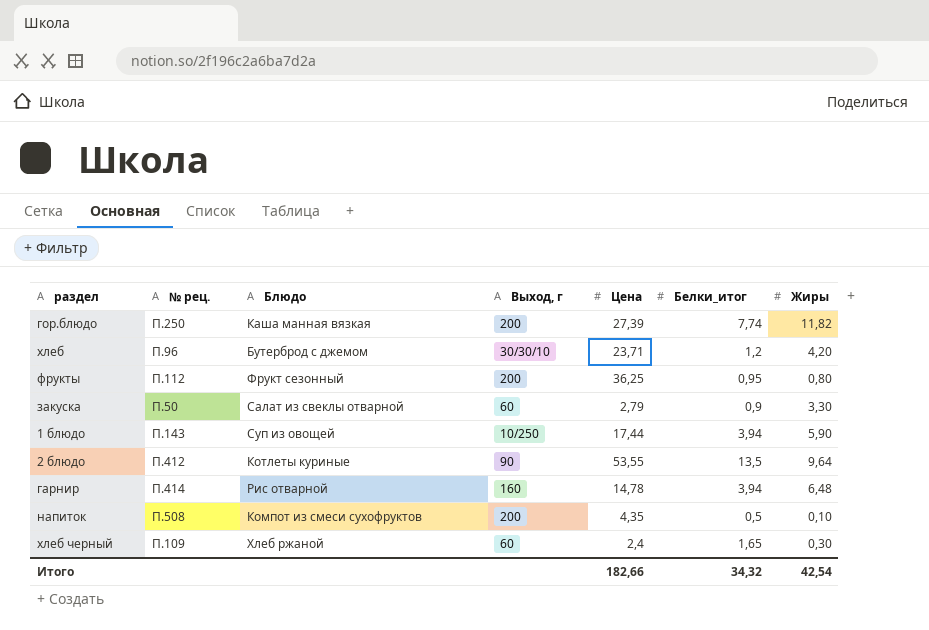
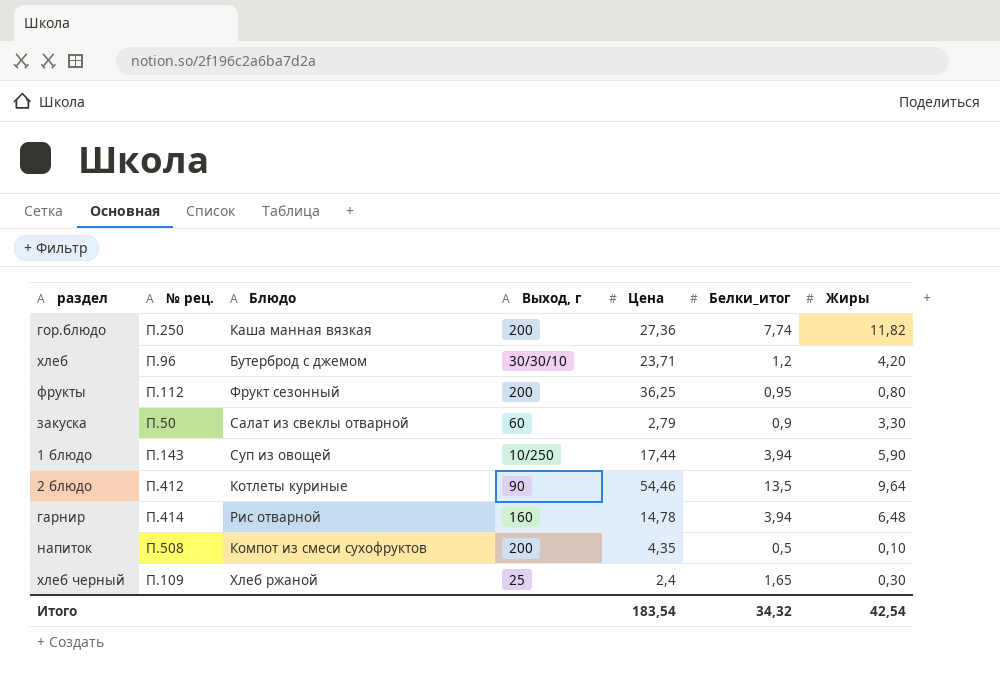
гор.блюдо | Цена: 27,39 -> 27,36
2 блюдо | Цена: 53,55 -> 54,46
хлеб черный | Выход, г: 60 -> 25
Итого | Цена: 182,66 -> 183,54

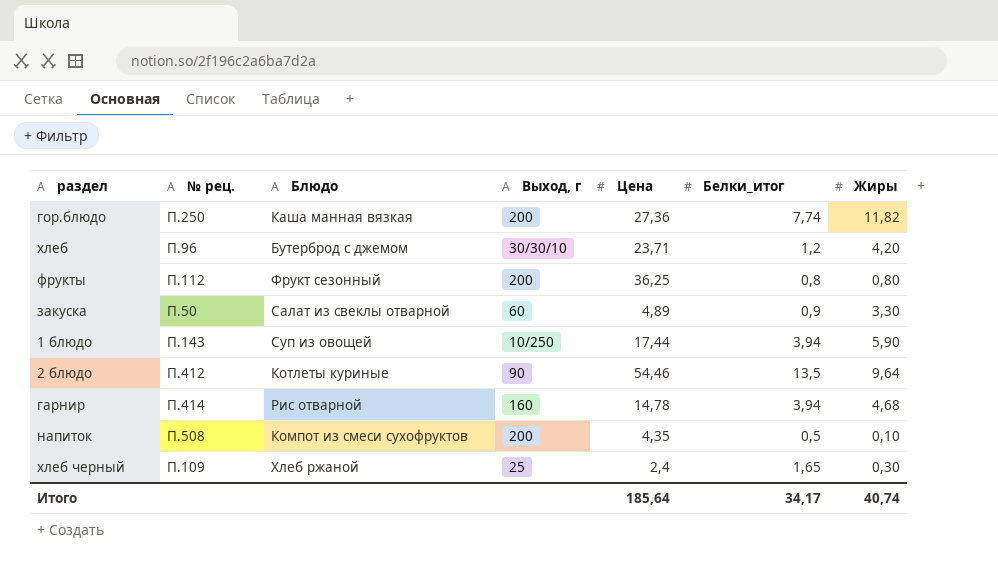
фрукты | Белки_итог: 0,95 -> 0,8
закуска | Цена: 2,79 -> 4,89
гарнир | Жиры: 6,48 -> 4,68
Итого | Цена: 183,54 -> 185,64
Итого | Белки_итог: 34,32 -> 34,17
Итого | Жиры: 42,54 -> 40,74

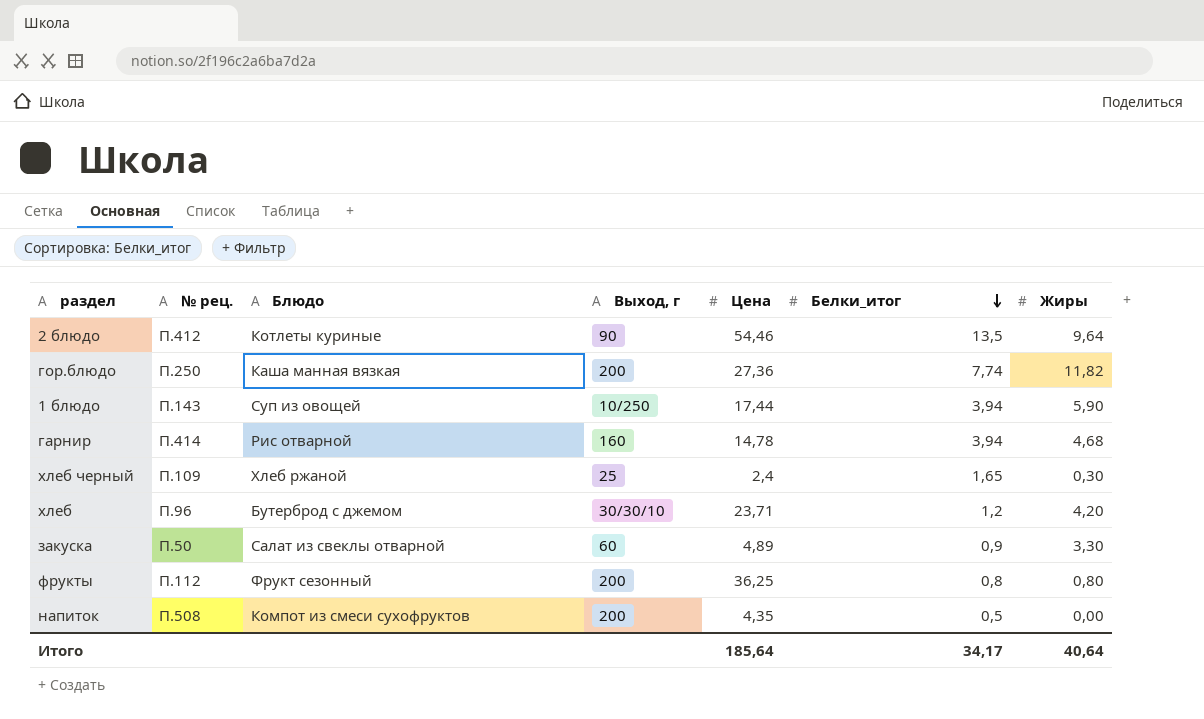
row order: none -> Белки_итог descending
напиток | Жиры: 0,10 -> 0,00
Итого | Жиры: 40,74 -> 40,64

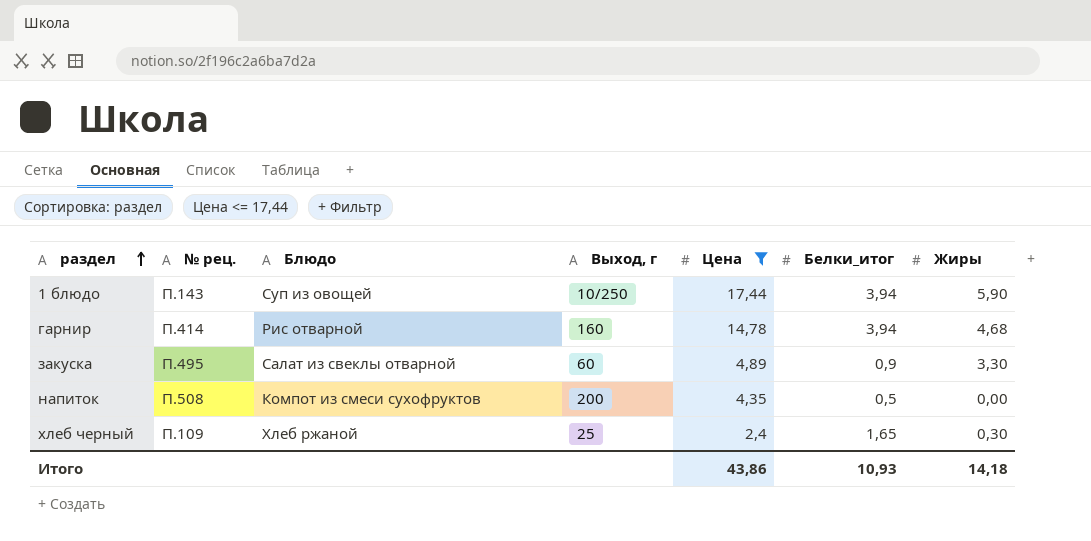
filter: none -> Цена <= 17,44
row order: Белки_итог descending -> раздел ascending
закуска | № рец.: П.50 -> П.495
Итого | Цена: 185,64 -> 43,86
Итого | Белки_итог: 34,17 -> 10,93
Итого | Жиры: 40,64 -> 14,18

